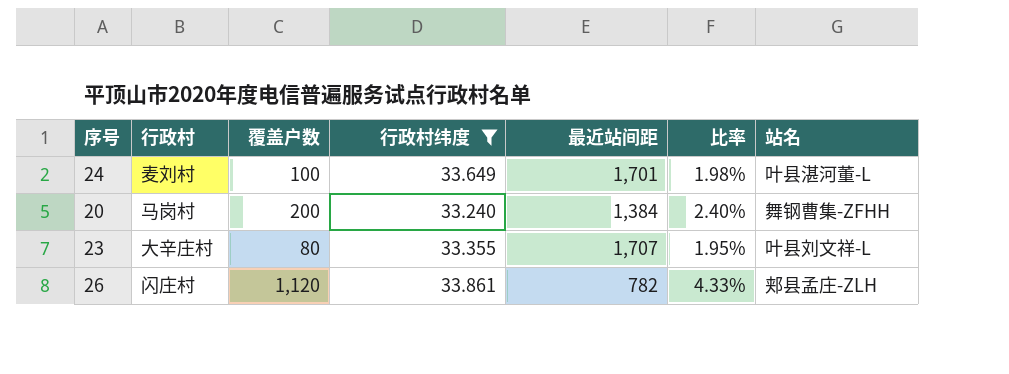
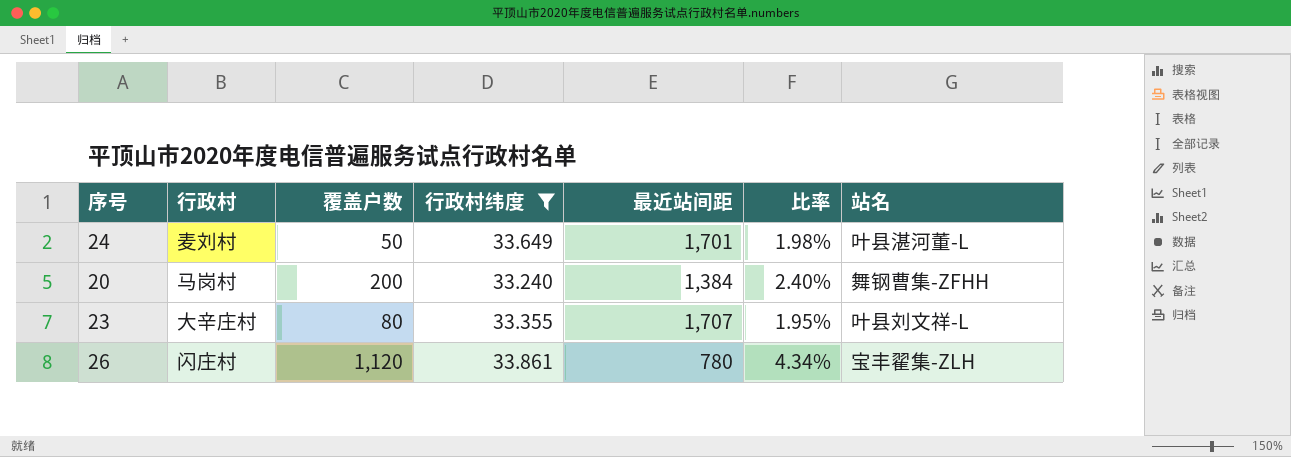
24 | 覆盖户数: 100 -> 50
26 | 最近站间距: 782 -> 780
26 | 比率: 4.33% -> 4.34%
26 | 站名: 郏县孟庄-ZLH -> 宝丰翟集-ZLH

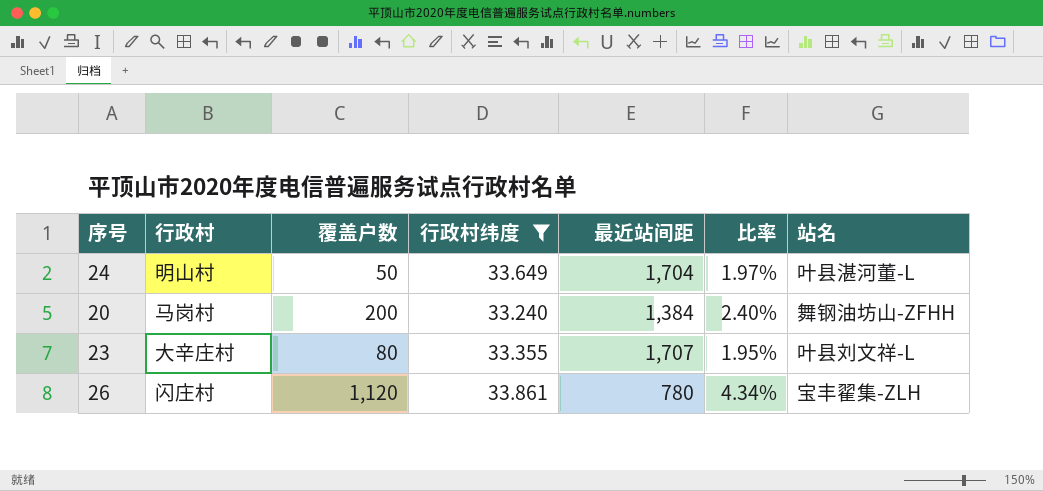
24 | 行政村: 麦刘村 -> 明山村
24 | 最近站间距: 1,701 -> 1,704
24 | 比率: 1.98% -> 1.97%
20 | 站名: 舞钢曹集-ZFHH -> 舞钢油坊山-ZFHH

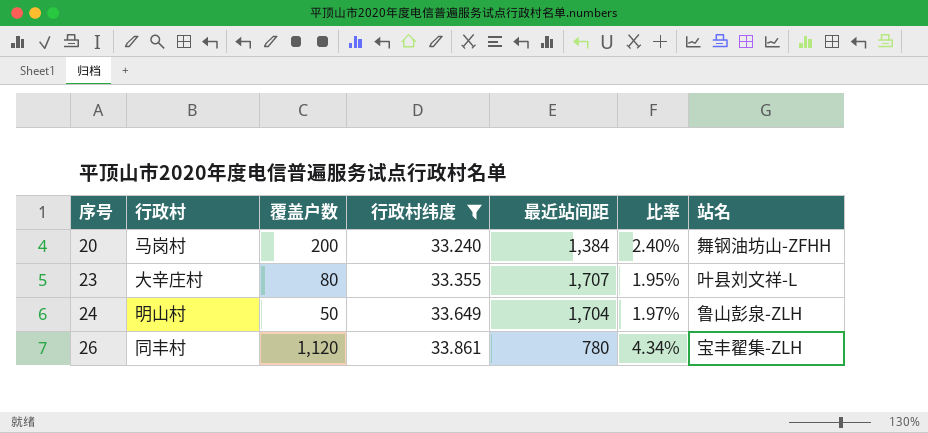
row order: none -> 序号 ascending
24 | 站名: 叶县湛河董-L -> 鲁山彭泉-ZLH
26 | 行政村: 闪庄村 -> 同丰村

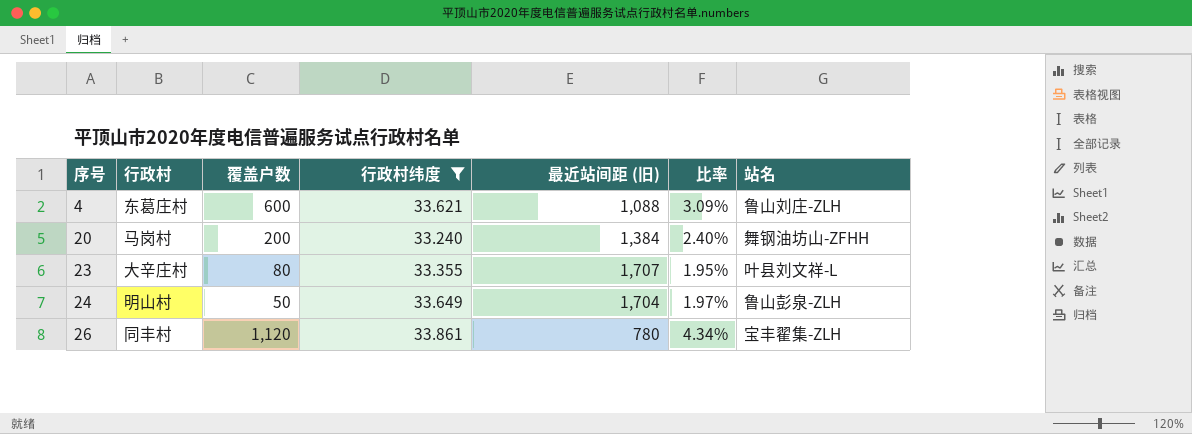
column name: 最近站间距 -> 最近站间距 (旧)
row 4: none -> 东葛庄村 | 600 | 33.621 | 1,088 | 3.09% | 鲁山刘庄-ZLH

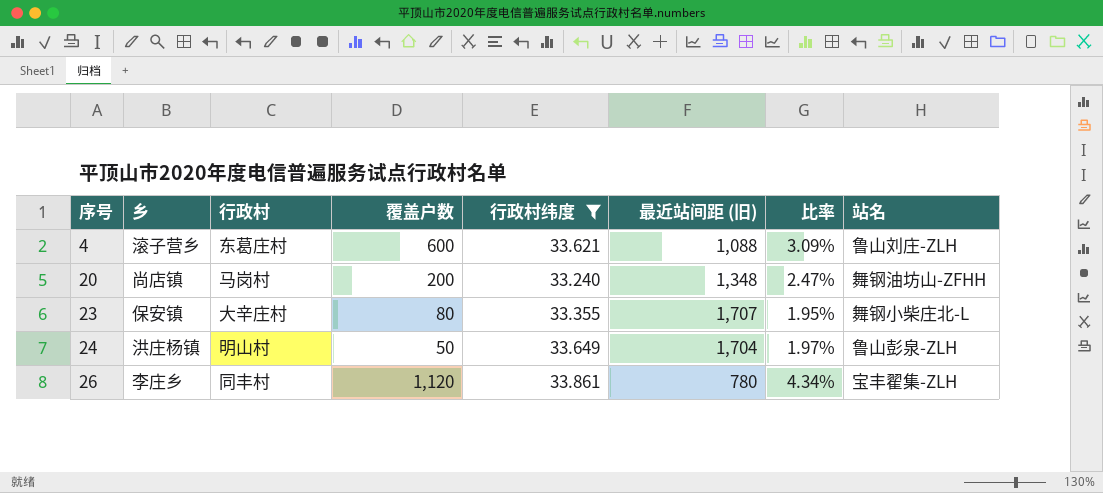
column 乡 | position: none -> 2
20 | 最近站间距 (旧): 1,384 -> 1,348
20 | 比率: 2.40% -> 2.47%
23 | 站名: 叶县刘文祥-L -> 舞钢小柴庄北-L

